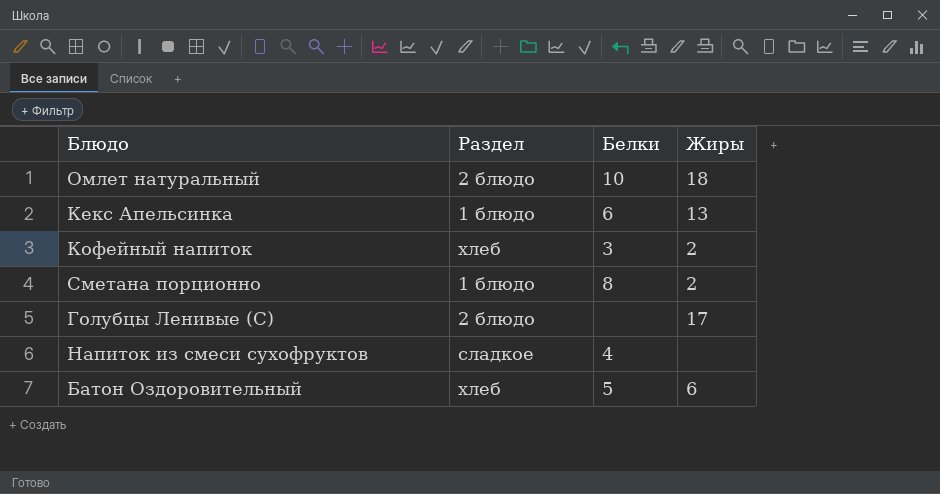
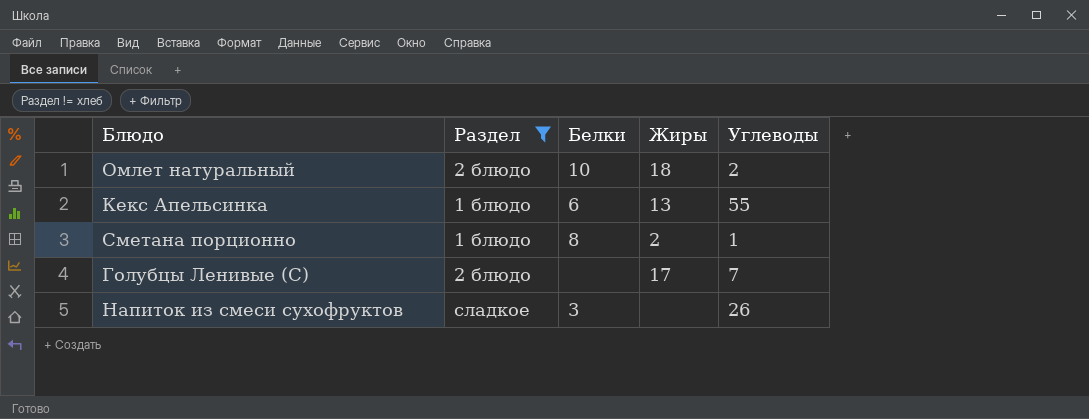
filter: none -> Раздел != хлеб
column Углеводы | position: none -> 5
Напиток из смеси сухофруктов | Белки: 4 -> 3

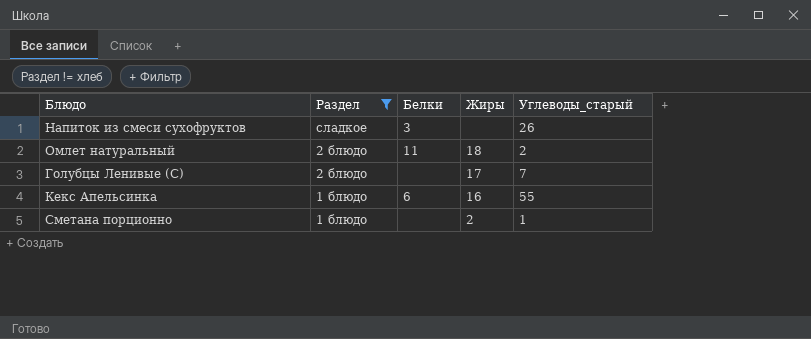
row order: none -> Раздел descending
column name: Углеводы -> Углеводы_старый
Омлет натуральный | Белки: 10 -> 11
Кекс Апельсинка | Жиры: 13 -> 16
Сметана порционно | Белки: 8 -> none

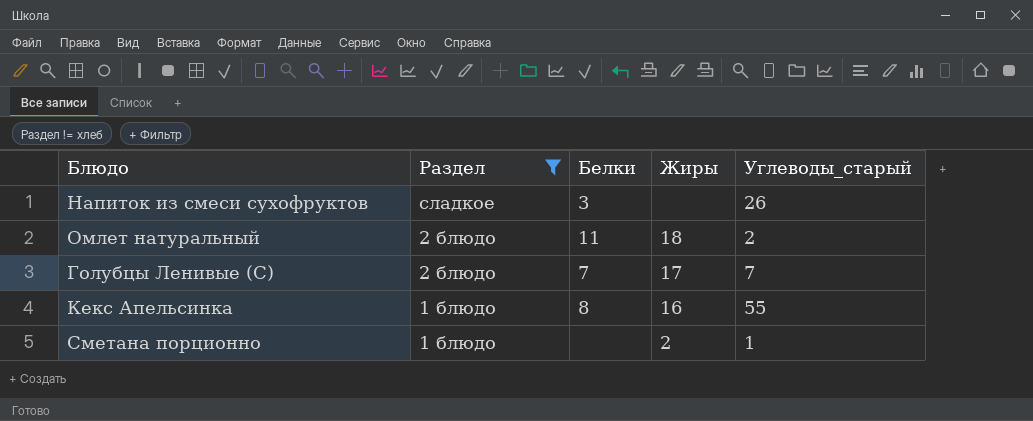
Голубцы Ленивые (С) | Белки: none -> 7
Кекс Апельсинка | Белки: 6 -> 8

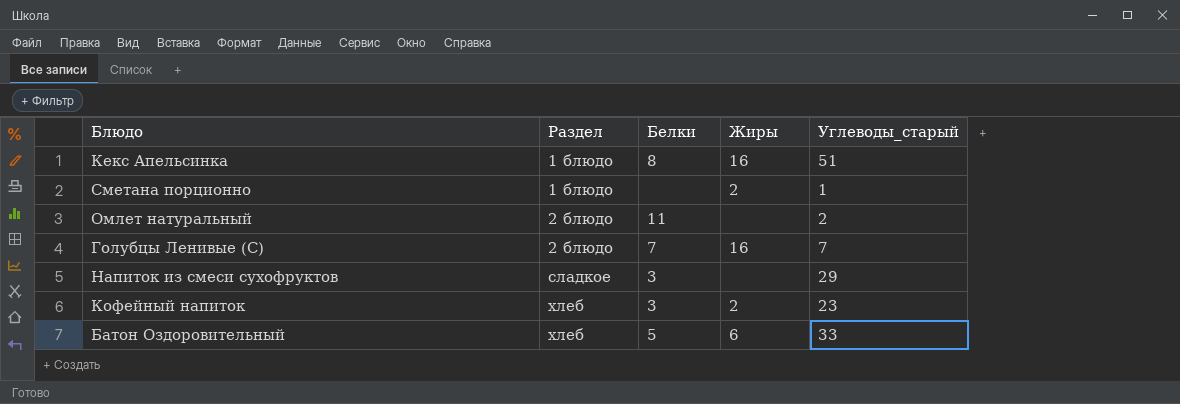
filter: Раздел != хлеб -> none
row order: Раздел descending -> Раздел ascending
Кекс Апельсинка | Углеводы_старый: 55 -> 51
Омлет натуральный | Жиры: 18 -> none
Голубцы Ленивые (С) | Жиры: 17 -> 16
Напиток из смеси сухофруктов | Углеводы_старый: 26 -> 29

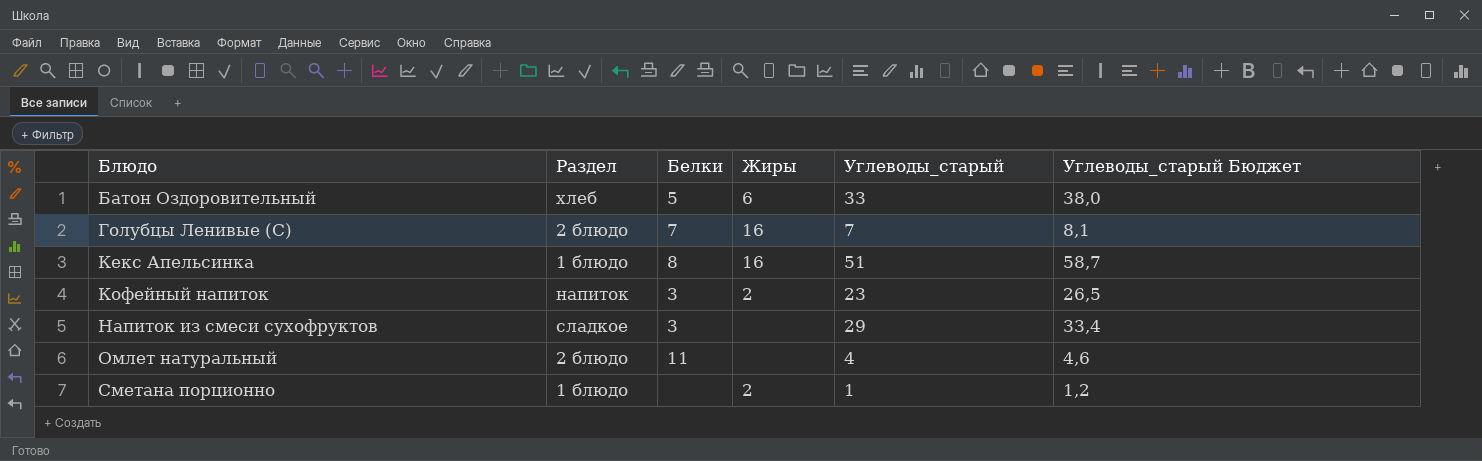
row order: Раздел ascending -> Блюдо ascending
column Углеводы_старый Бюджет | formula: none -> [Углеводы_старый] * 1,15
Кофейный напиток | Раздел: хлеб -> напиток
Омлет натуральный | Углеводы_старый: 2 -> 4

